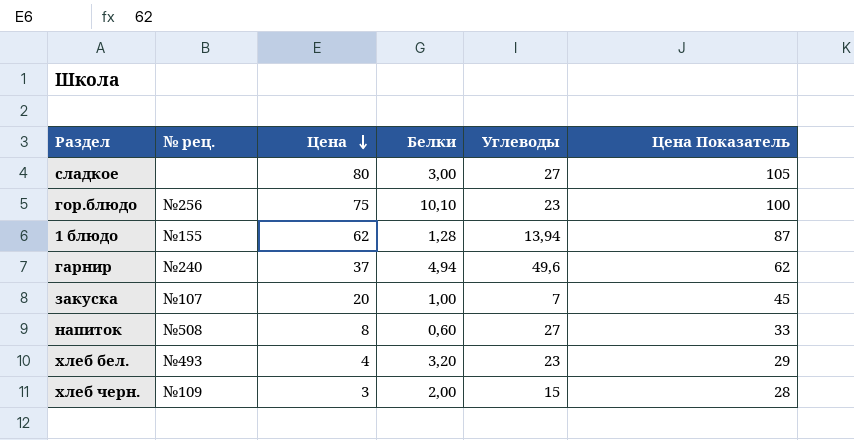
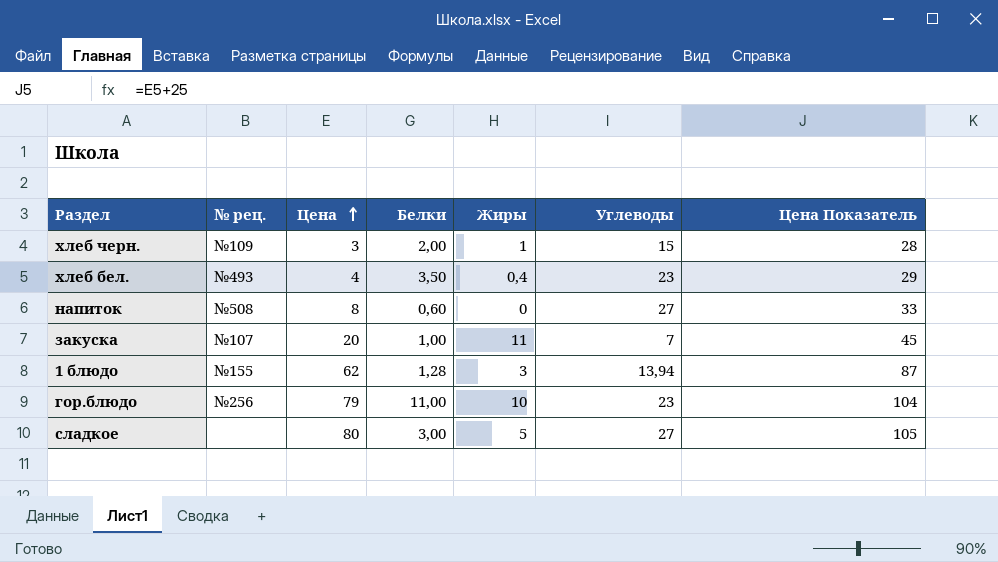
row order: Цена descending -> Цена ascending
column Жиры | position: none -> 5
row гарнир: №240 | 37 | 4,94 | 49,6 | 62 -> none
хлеб бел. | Белки: 3,20 -> 3,50
гор.блюдо | Цена: 75 -> 79
гор.блюдо | Белки: 10,10 -> 11,00
гор.блюдо | Цена Показатель: 100 -> 104

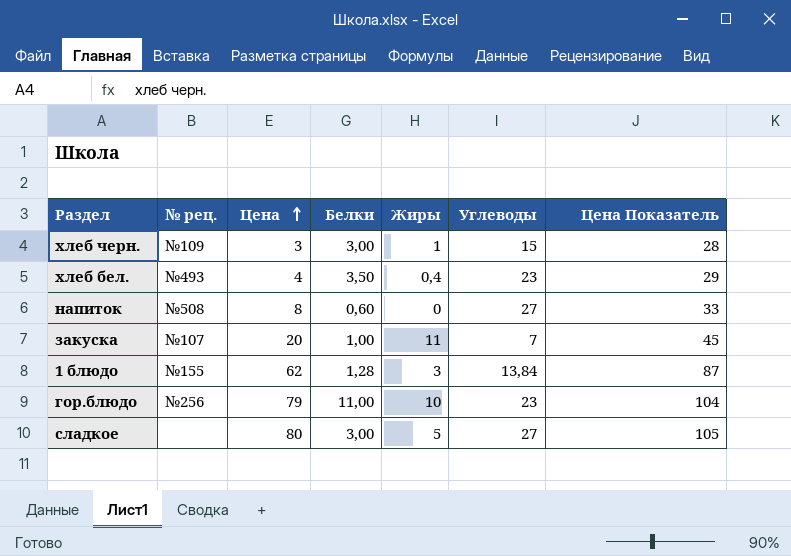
хлеб черн. | Белки: 2,00 -> 3,00
1 блюдо | Углеводы: 13,94 -> 13,84

